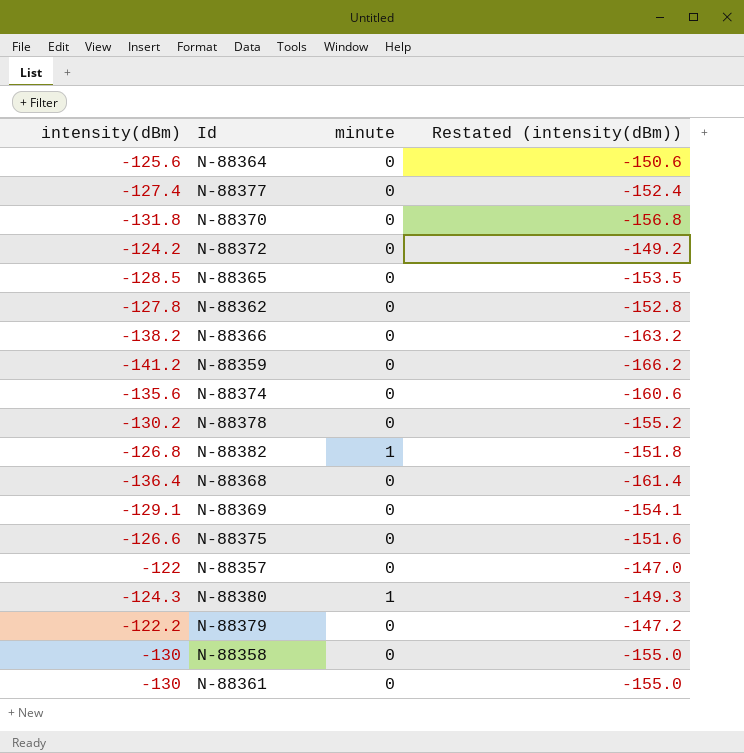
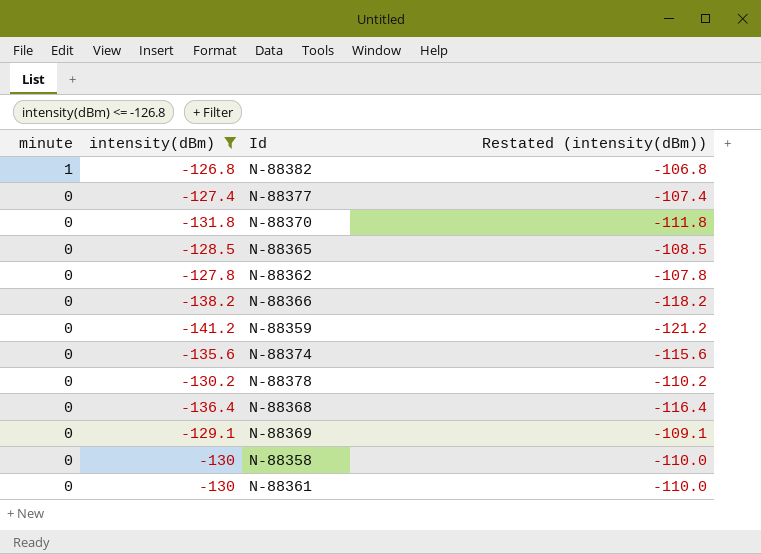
filter: none -> intensity(dBm) <= -126.8
row order: none -> minute descending
column minute | position: 3 -> 1
column Restated (intensity(dBm)) | formula: [intensity(dBm)] - 25 -> [intensity(dBm)] + 20

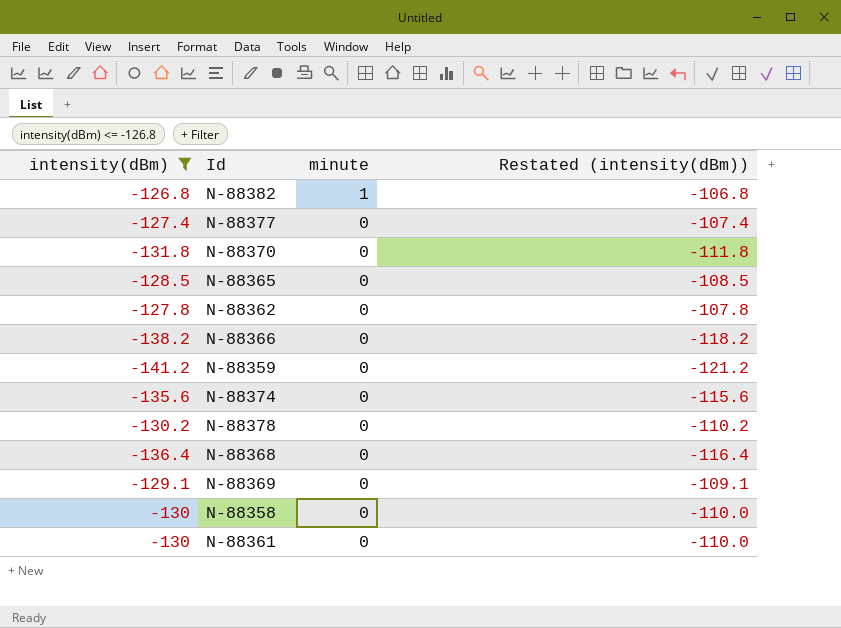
column minute | position: 1 -> 3

